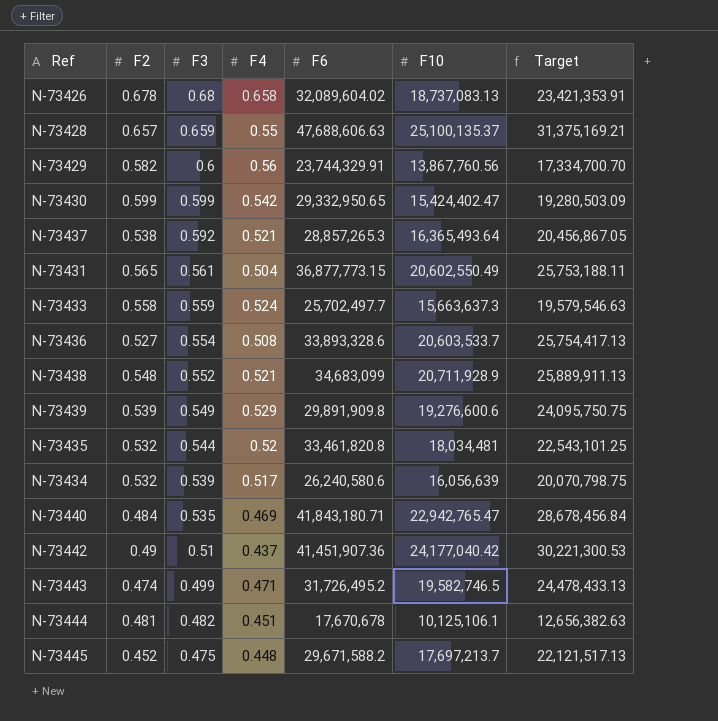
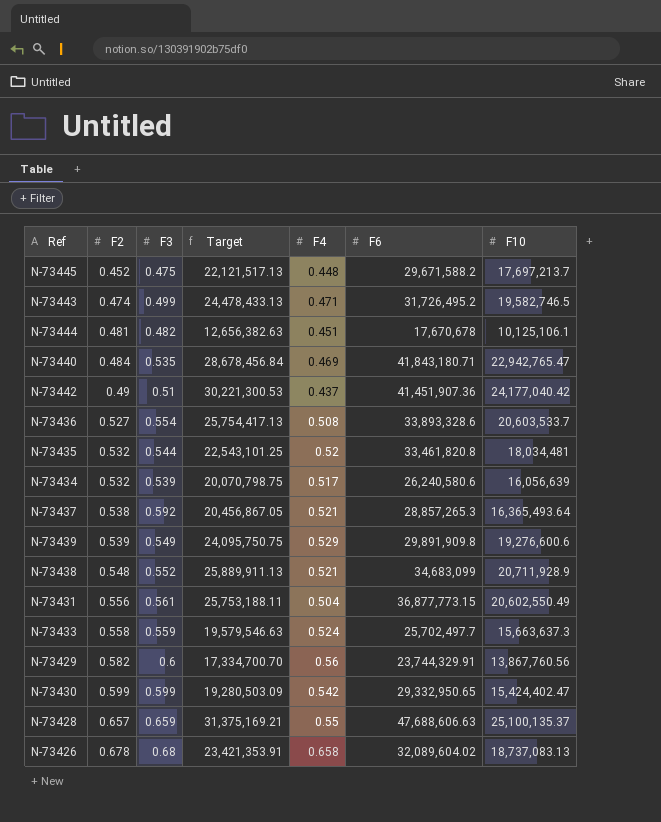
row order: F3 descending -> F2 ascending
column Target | position: 7 -> 4
N-73431 | F2: 0.565 -> 0.556

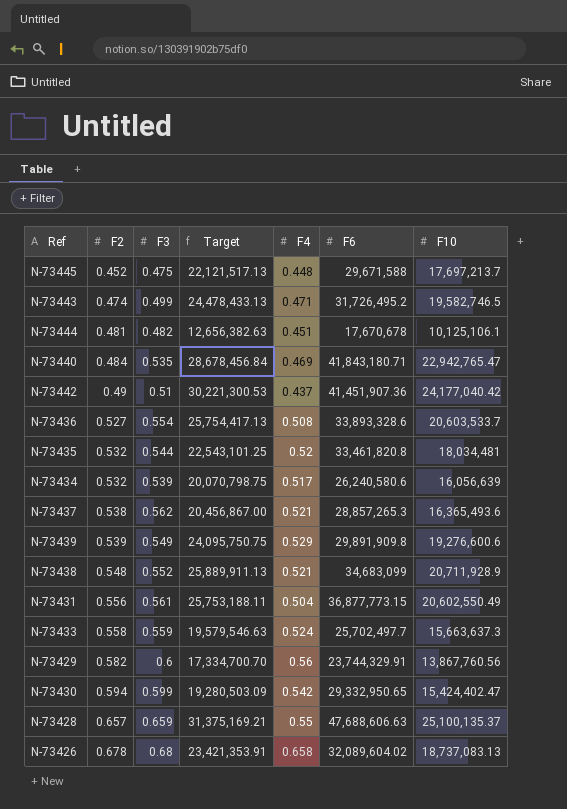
N-73445 | F6: 29,671,588.2 -> 29,671,588
N-73437 | F3: 0.592 -> 0.562
N-73437 | Target: 20,456,867.05 -> 20,456,867.00
N-73437 | F10: 16,365,493.64 -> 16,365,493.6
N-73430 | F2: 0.599 -> 0.594

